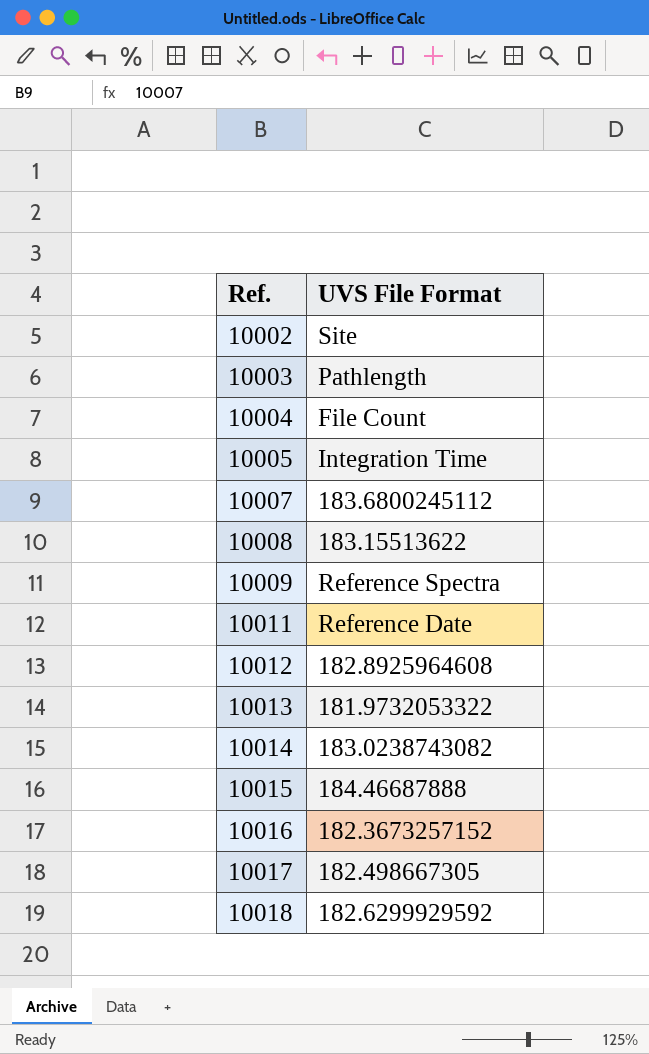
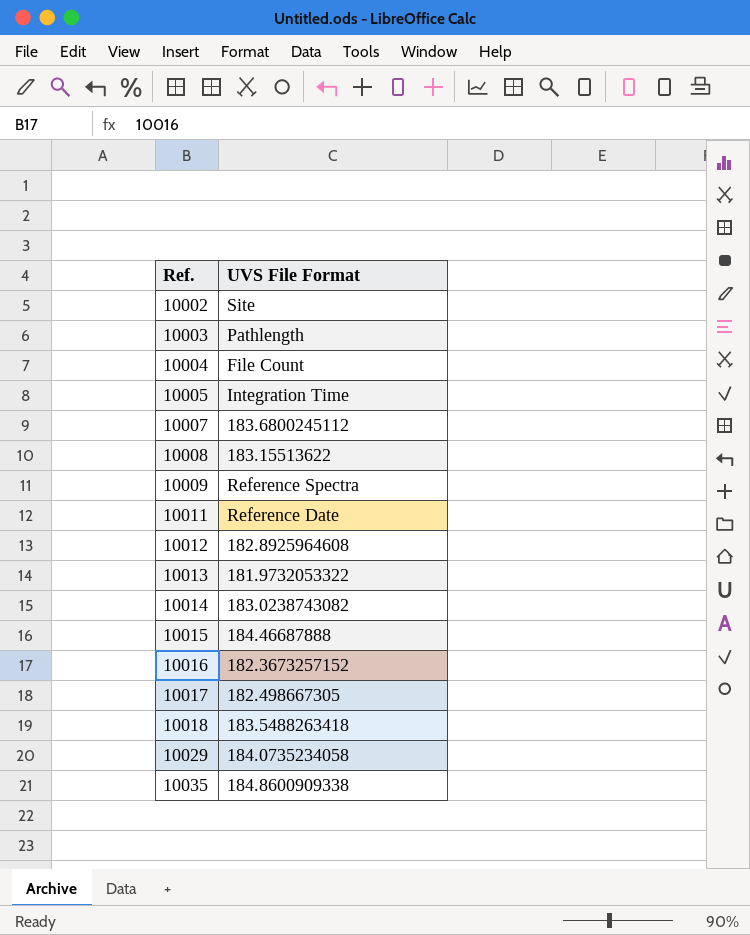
10018 | UVS File Format: 182.6299929592 -> 183.5488263418
row 10029: none -> 184.0735234058
row 10035: none -> 184.8600909338

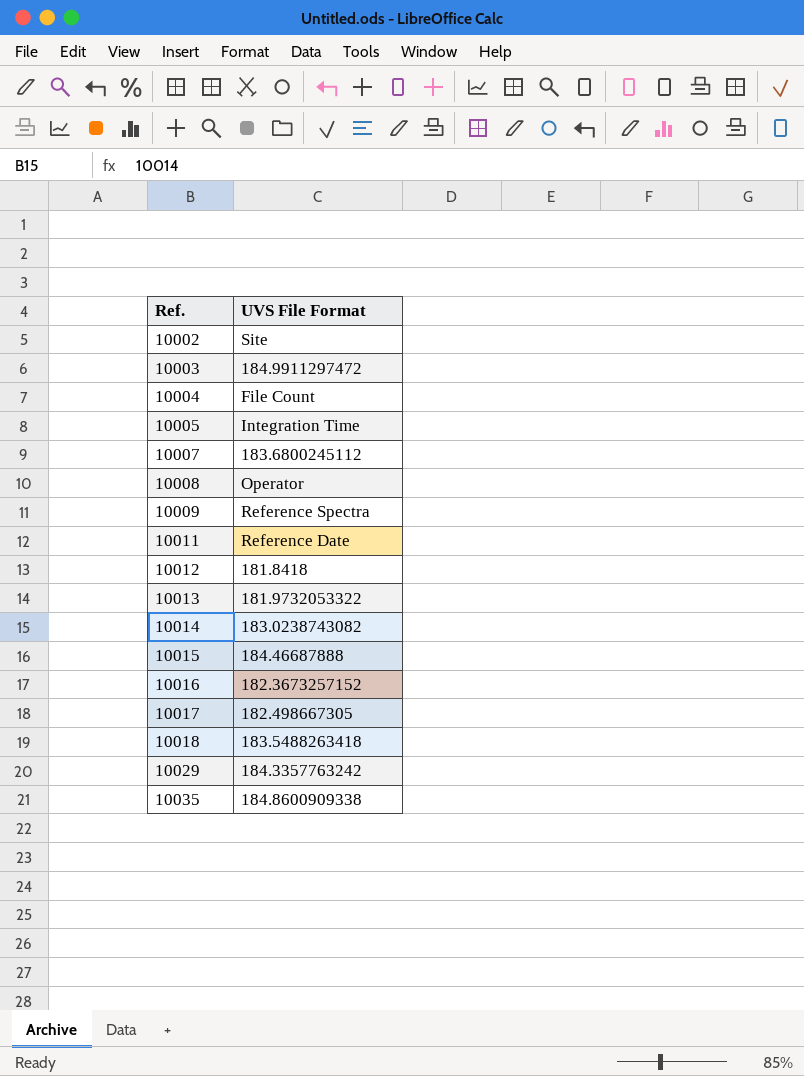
10003 | UVS File Format: Pathlength -> 184.9911297472
10008 | UVS File Format: 183.15513622 -> Operator
10012 | UVS File Format: 182.8925964608 -> 181.8418
10029 | UVS File Format: 184.0735234058 -> 184.3357763242

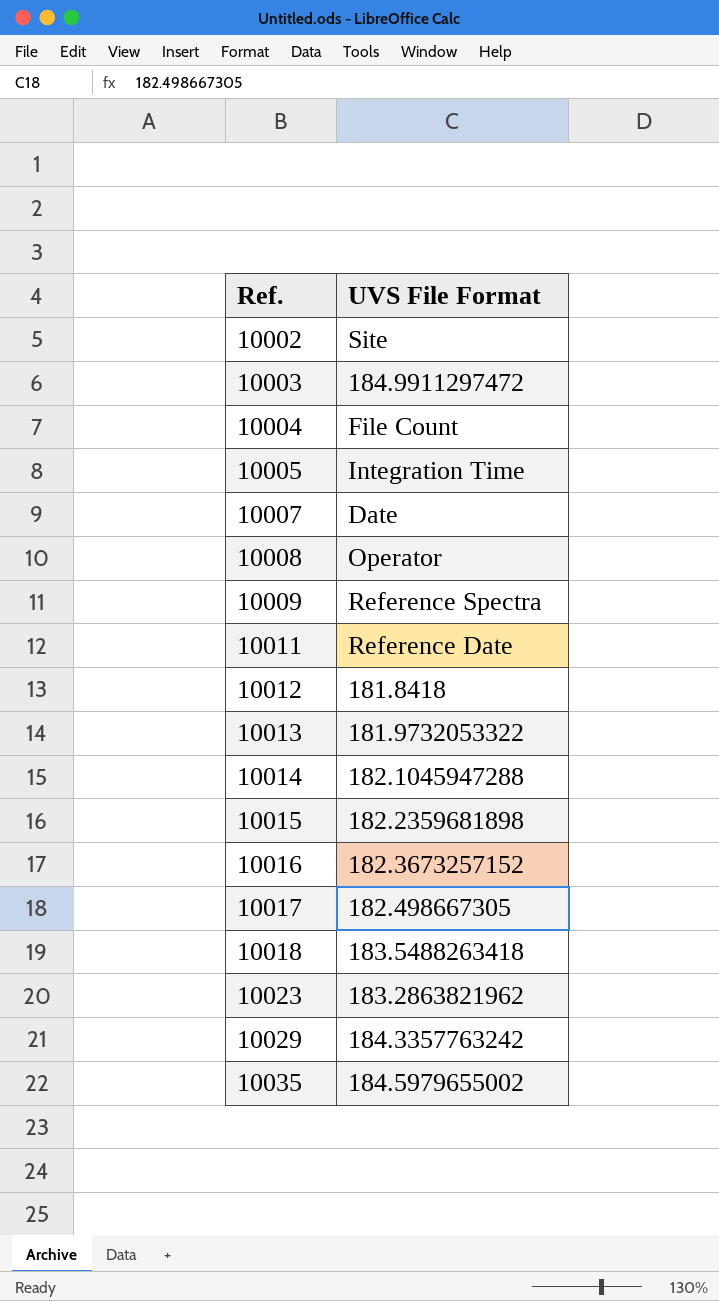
10007 | UVS File Format: 183.6800245112 -> Date
10014 | UVS File Format: 183.0238743082 -> 182.1045947288
10015 | UVS File Format: 184.46687888 -> 182.2359681898
row 10023: none -> 183.2863821962
10035 | UVS File Format: 184.8600909338 -> 184.5979655002

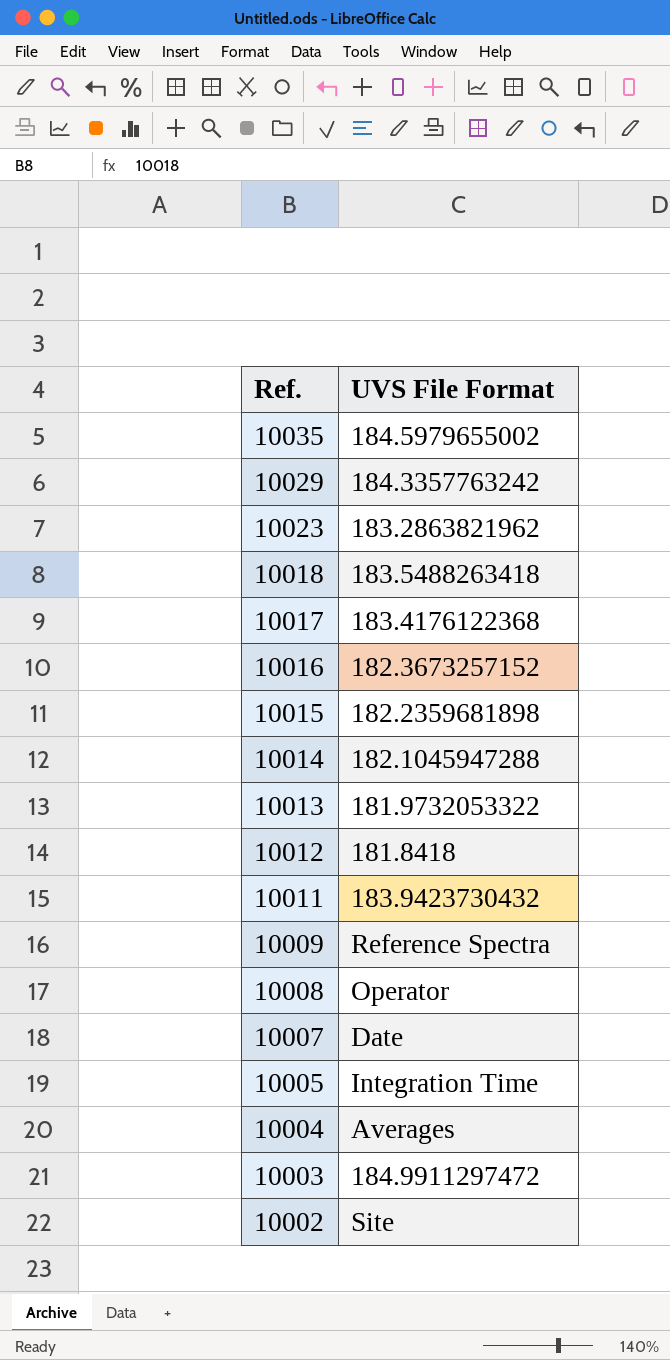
row order: Ref. ascending -> Ref. descending
10017 | UVS File Format: 182.498667305 -> 183.4176122368
10011 | UVS File Format: Reference Date -> 183.9423730432
10004 | UVS File Format: File Count -> Averages

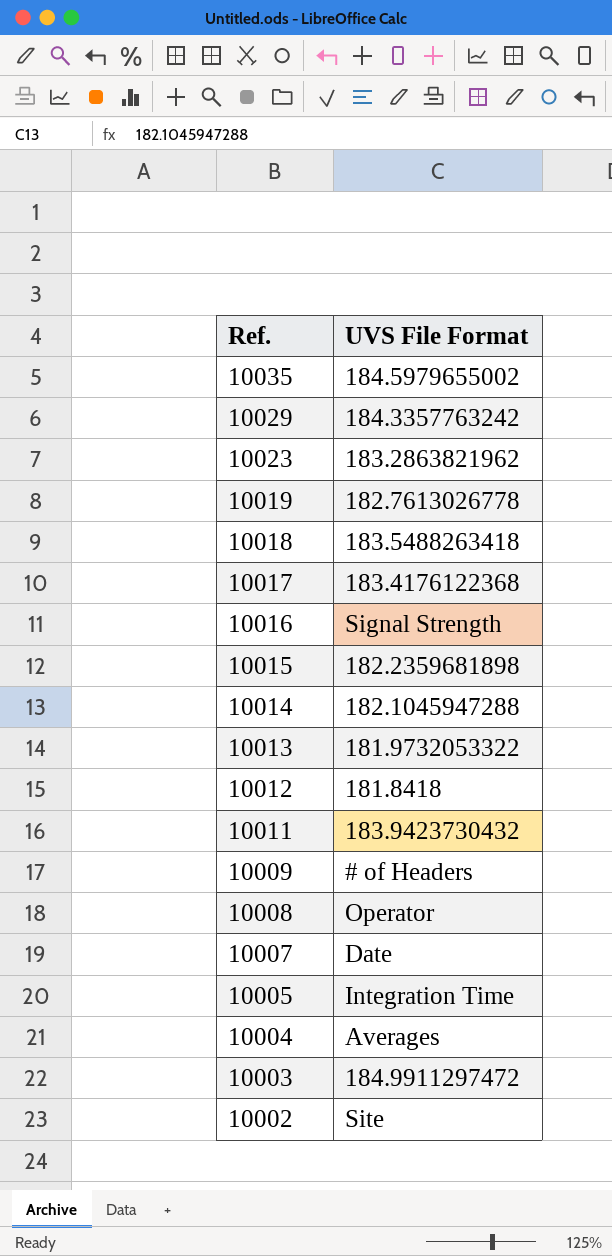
row 10019: none -> 182.7613026778
10016 | UVS File Format: 182.3673257152 -> Signal Strength
10009 | UVS File Format: Reference Spectra -> # of Headers

